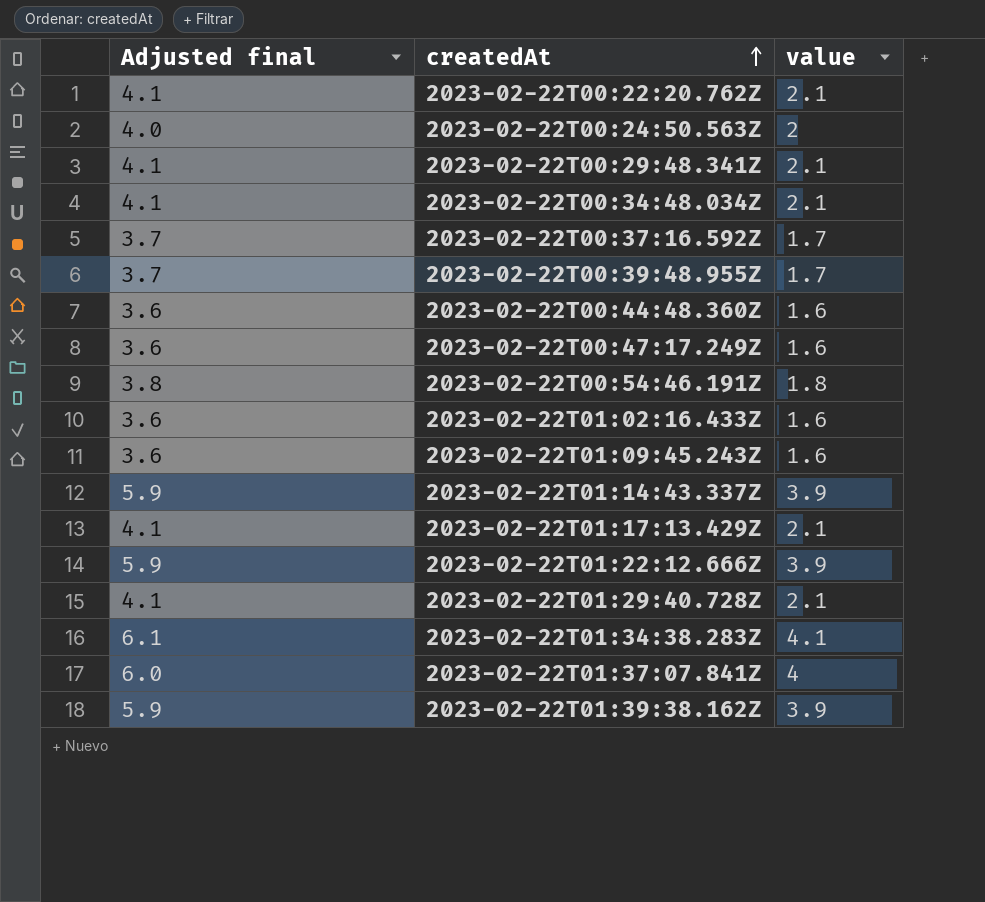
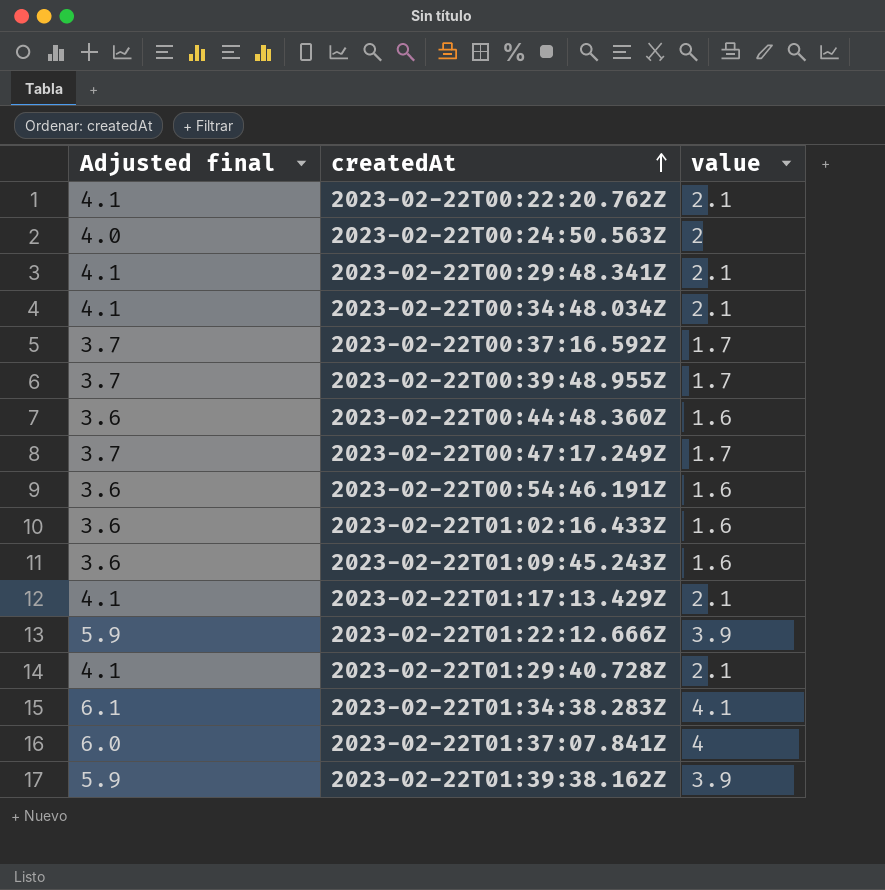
row 2023-02-22T01:14:43.337Z: 5.9 | 3.9 -> none
2023-02-22T00:47:17.249Z | Adjusted final: 3.6 -> 3.7
2023-02-22T00:47:17.249Z | value: 1.6 -> 1.7
2023-02-22T00:54:46.191Z | Adjusted final: 3.8 -> 3.6
2023-02-22T00:54:46.191Z | value: 1.8 -> 1.6

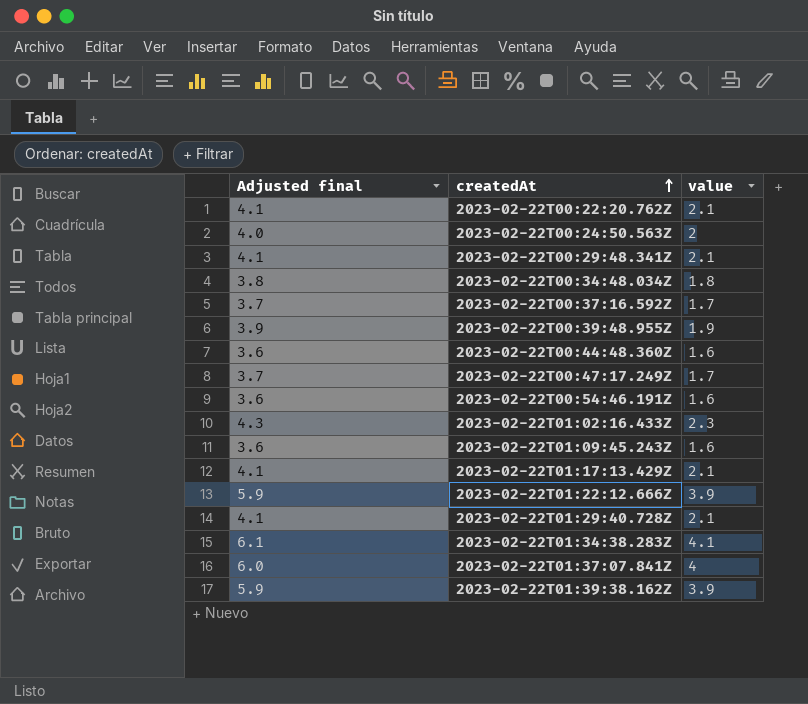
2023-02-22T00:34:48.034Z | Adjusted final: 4.1 -> 3.8
2023-02-22T00:34:48.034Z | value: 2.1 -> 1.8
2023-02-22T00:39:48.955Z | Adjusted final: 3.7 -> 3.9
2023-02-22T00:39:48.955Z | value: 1.7 -> 1.9
2023-02-22T01:02:16.433Z | Adjusted final: 3.6 -> 4.3
2023-02-22T01:02:16.433Z | value: 1.6 -> 2.3

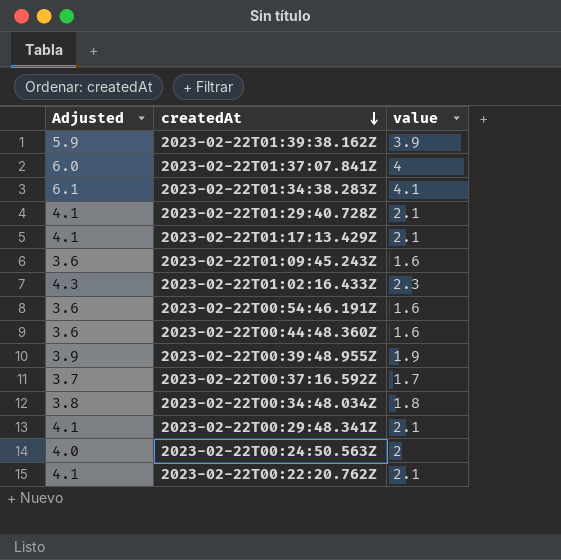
row order: createdAt ascending -> createdAt descending
column name: Adjusted final -> Adjusted
row 2023-02-22T00:47:17.249Z: 3.7 | 1.7 -> none
row 2023-02-22T01:22:12.666Z: 5.9 | 3.9 -> none

